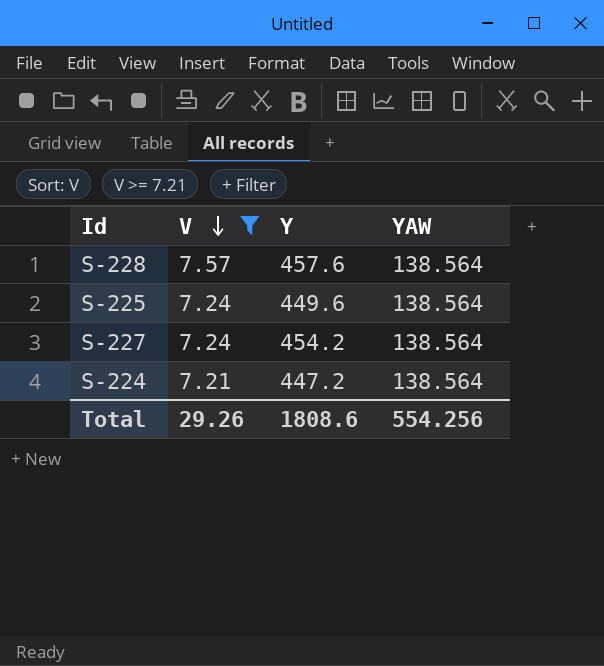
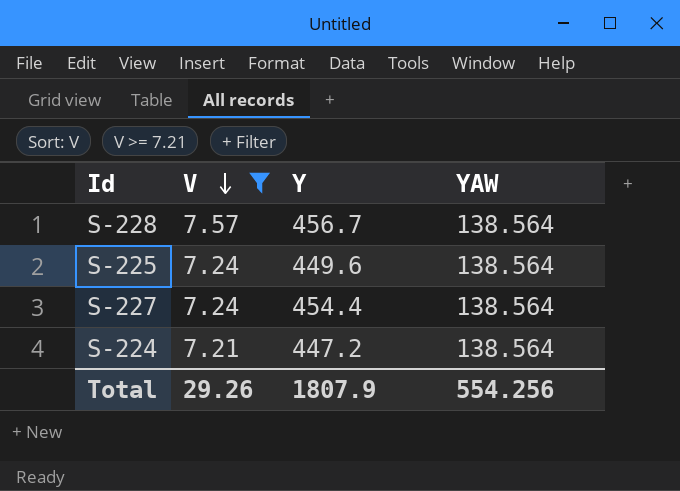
S-228 | Y: 457.6 -> 456.7
S-227 | Y: 454.2 -> 454.4
Total | Y: 1808.6 -> 1807.9

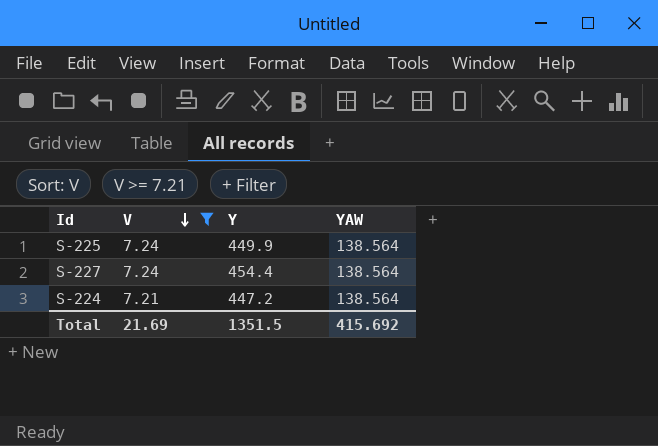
row S-228: 7.57 | 456.7 | 138.564 -> none
S-225 | Y: 449.6 -> 449.9
Total | V: 29.26 -> 21.69
Total | Y: 1807.9 -> 1351.5
Total | YAW: 554.256 -> 415.692

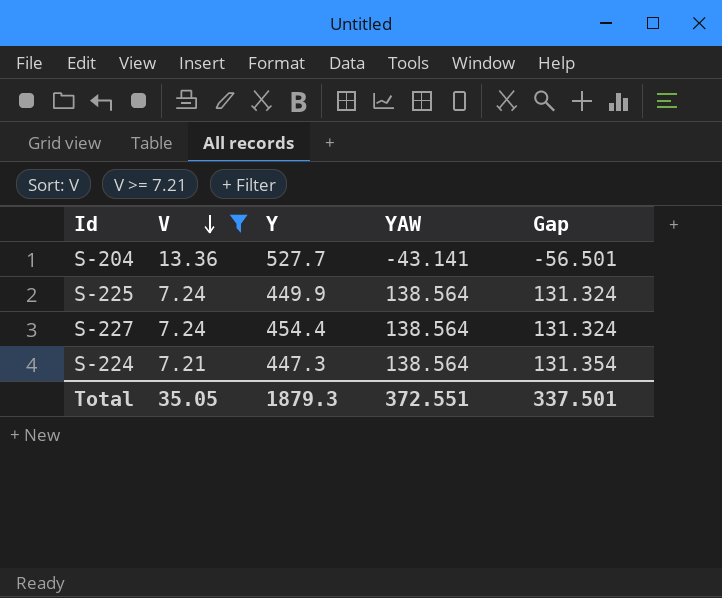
column Gap | formula: none -> [YAW] - [V]
row S-204: none -> 13.36 | 527.7 | -43.141 | -56.501
S-224 | Y: 447.2 -> 447.3
Total | V: 21.69 -> 35.05
Total | Y: 1351.5 -> 1879.3
Total | YAW: 415.692 -> 372.551

